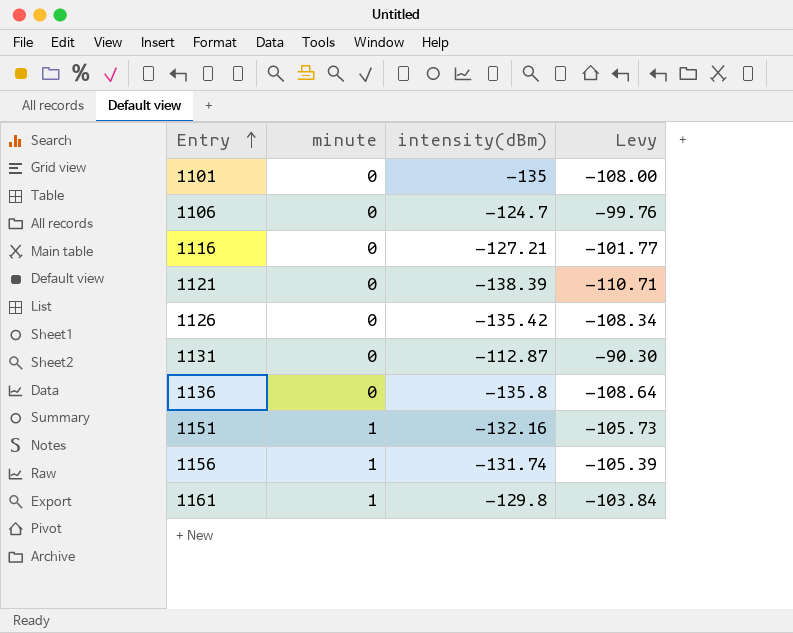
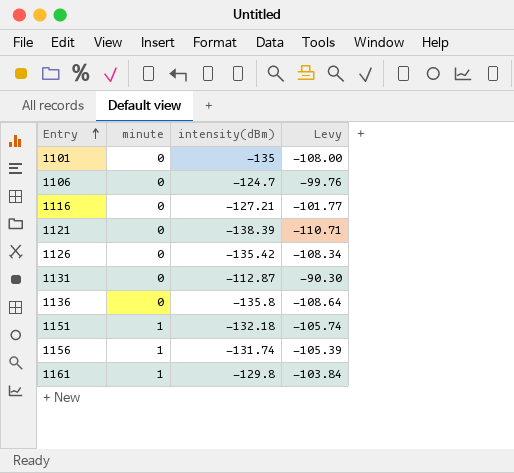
1151 | intensity(dBm): -132.16 -> -132.18
1151 | Levy: -105.73 -> -105.74

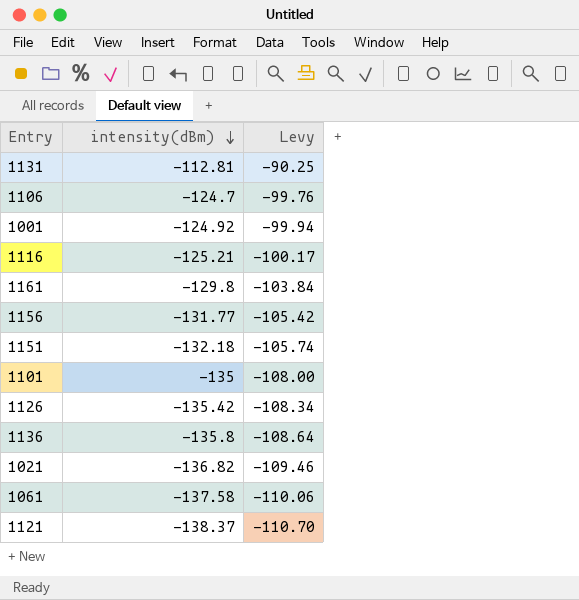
row order: Entry ascending -> intensity(dBm) descending
column minute | position: 2 -> none
1131 | intensity(dBm): -112.87 -> -112.81
1131 | Levy: -90.30 -> -90.25
row 1001: none -> -124.92 | -99.94
1116 | intensity(dBm): -127.21 -> -125.21
1116 | Levy: -101.77 -> -100.17
1156 | intensity(dBm): -131.74 -> -131.77
1156 | Levy: -105.39 -> -105.42
row 1021: none -> -136.82 | -109.46
row 1061: none -> -137.58 | -110.06
1121 | intensity(dBm): -138.39 -> -138.37
1121 | Levy: -110.71 -> -110.70

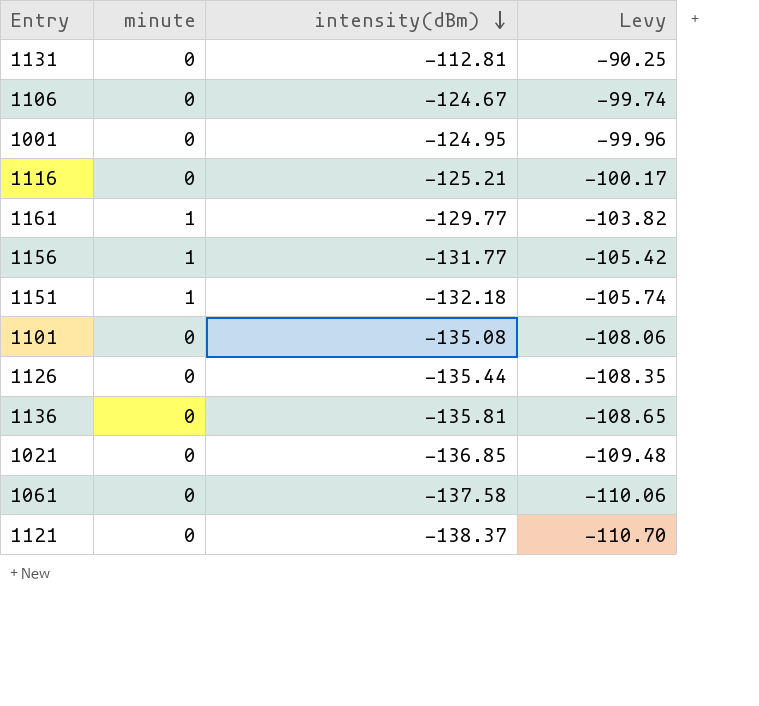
column minute | position: none -> 2
1106 | intensity(dBm): -124.7 -> -124.67
1106 | Levy: -99.76 -> -99.74
1001 | intensity(dBm): -124.92 -> -124.95
1001 | Levy: -99.94 -> -99.96
1161 | intensity(dBm): -129.8 -> -129.77
1161 | Levy: -103.84 -> -103.82
1101 | intensity(dBm): -135 -> -135.08
1101 | Levy: -108.00 -> -108.06
1126 | intensity(dBm): -135.42 -> -135.44
1126 | Levy: -108.34 -> -108.35
1136 | intensity(dBm): -135.8 -> -135.81
1136 | Levy: -108.64 -> -108.65
1021 | intensity(dBm): -136.82 -> -136.85
1021 | Levy: -109.46 -> -109.48

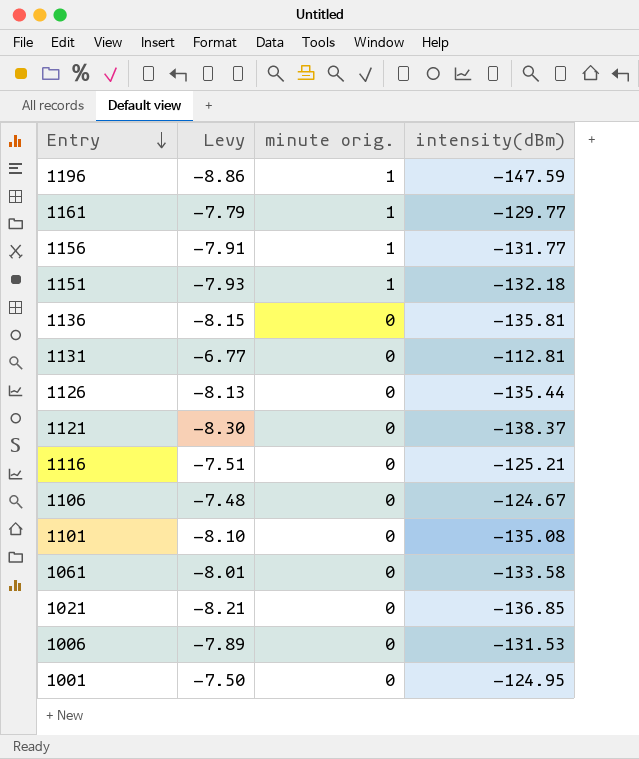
row order: intensity(dBm) descending -> Entry descending
column Levy | formula: [intensity(dBm)] * 0.8 -> [intensity(dBm)] * 0.06
column Levy | position: 4 -> 2
column name: minute -> minute orig.
row 1196: none -> -8.86 | 1 | -147.59
1061 | intensity(dBm): -137.58 -> -133.58
row 1006: none -> -7.89 | 0 | -131.53

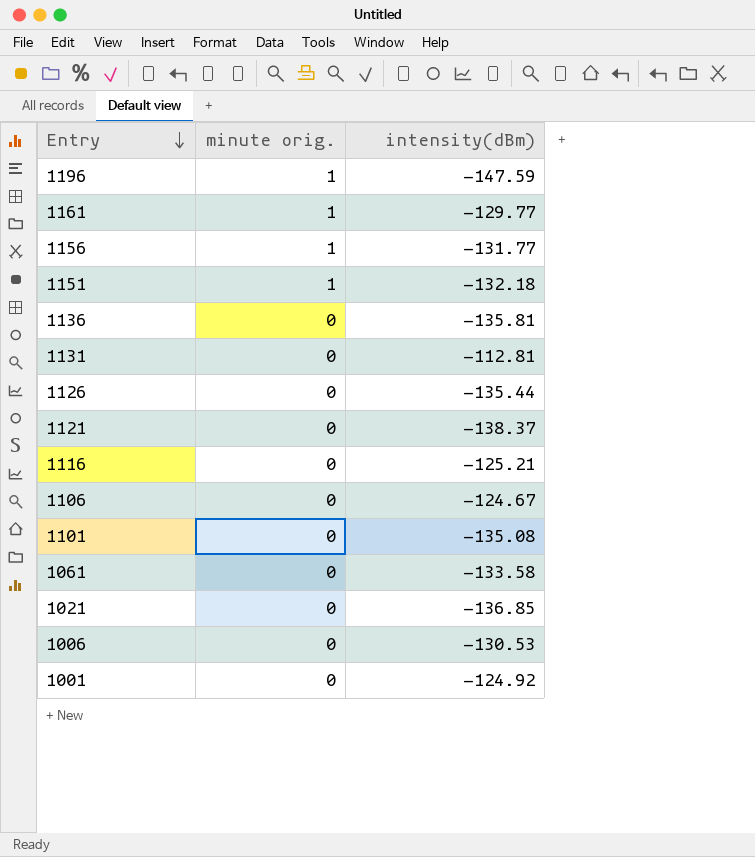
column Levy | formula: [intensity(dBm)] * 0.06 -> none
1006 | intensity(dBm): -131.53 -> -130.53
1001 | intensity(dBm): -124.95 -> -124.92

